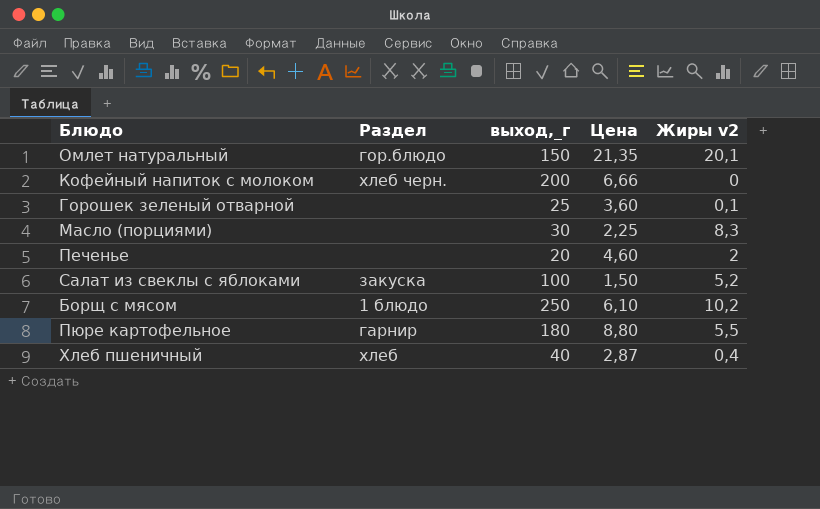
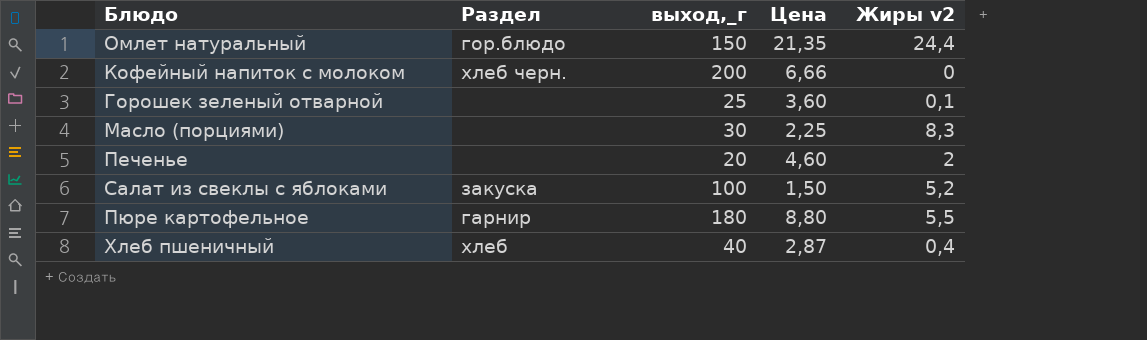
row Борщ с мясом: 1 блюдо | 250 | 6,10 | 10,2 -> none
Омлет натуральный | Жиры v2: 20,1 -> 24,4

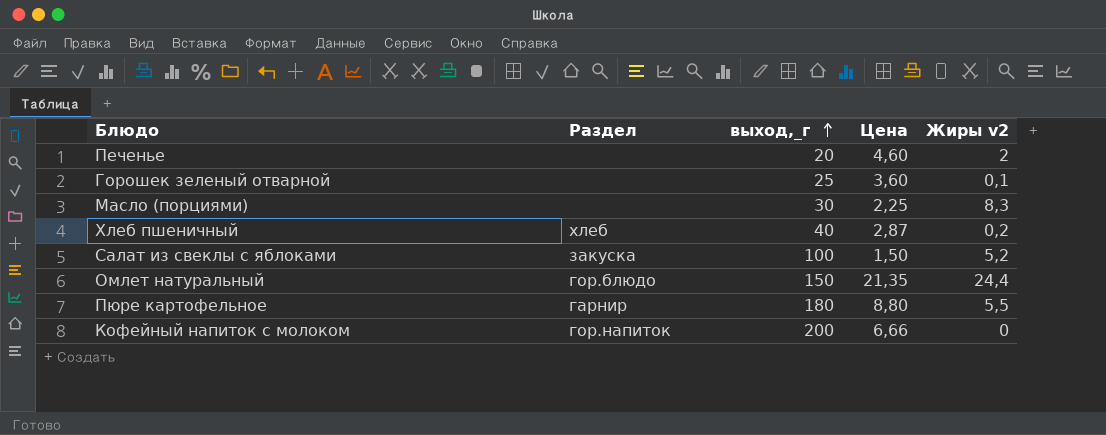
row order: none -> выход,_г ascending
Хлеб пшеничный | Жиры v2: 0,4 -> 0,2
Кофейный напиток с молоком | Раздел: хлеб черн. -> гор.напиток

